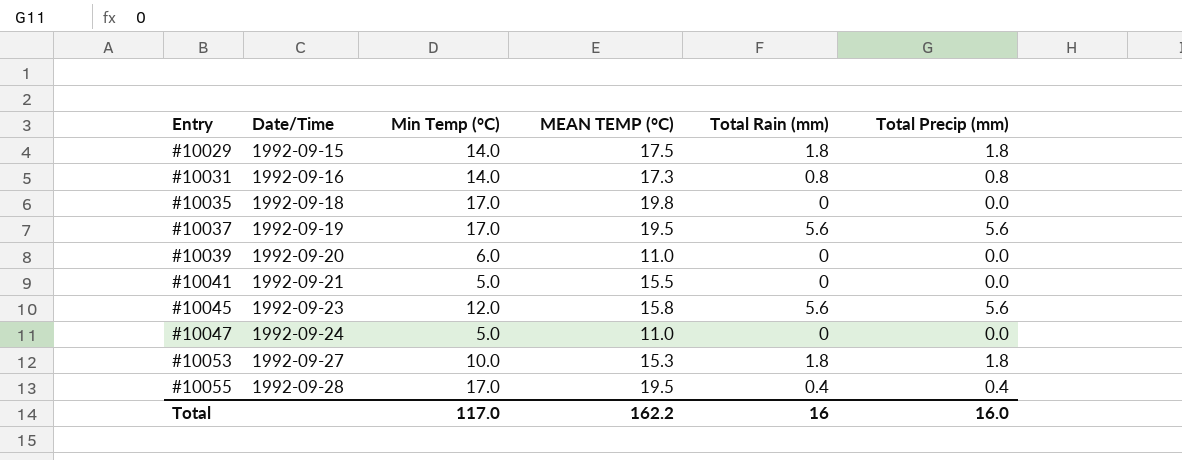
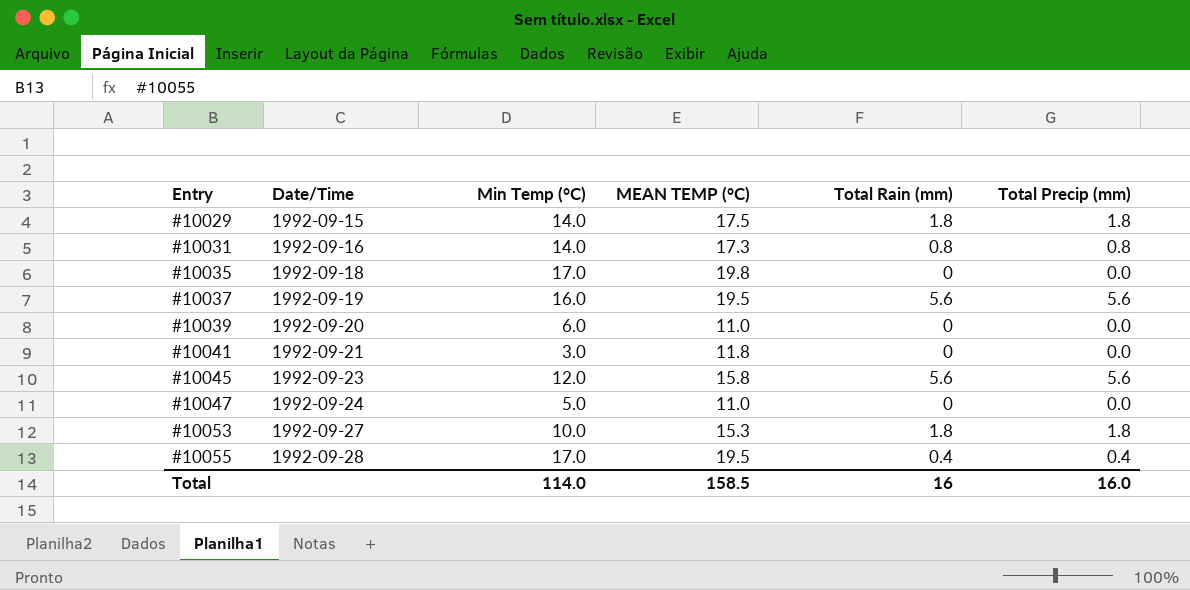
#10037 | Min Temp (°C): 17.0 -> 16.0
#10041 | Min Temp (°C): 5.0 -> 3.0
#10041 | MEAN TEMP (°C): 15.5 -> 11.8
Total | Min Temp (°C): 117.0 -> 114.0
Total | MEAN TEMP (°C): 162.2 -> 158.5

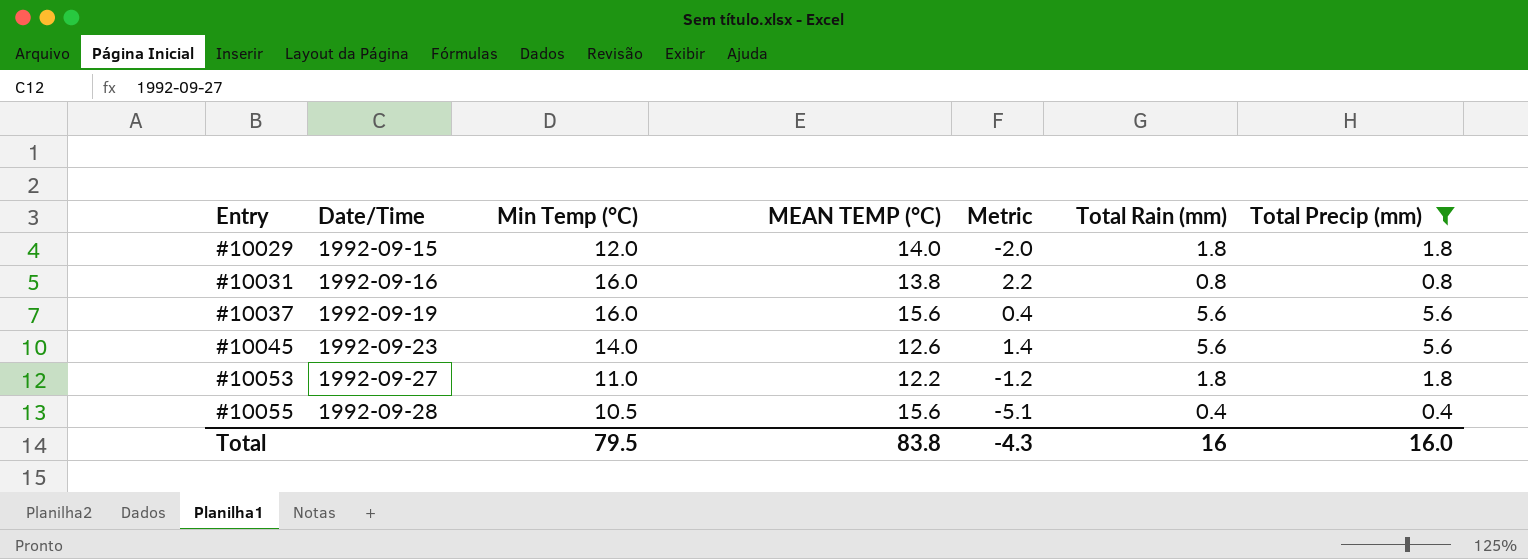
filter: none -> Total Precip (mm) != 0.0
column Metric | formula: none -> [Min Temp (°C)] - [MEAN TEMP (°C)]
#10029 | Min Temp (°C): 14.0 -> 12.0
#10029 | MEAN TEMP (°C): 17.5 -> 14.0
#10031 | Min Temp (°C): 14.0 -> 16.0
#10031 | MEAN TEMP (°C): 17.3 -> 13.8
#10037 | MEAN TEMP (°C): 19.5 -> 15.6
#10045 | Min Temp (°C): 12.0 -> 14.0
#10045 | MEAN TEMP (°C): 15.8 -> 12.6
#10053 | Min Temp (°C): 10.0 -> 11.0
#10053 | MEAN TEMP (°C): 15.3 -> 12.2
#10055 | Min Temp (°C): 17.0 -> 10.5
#10055 | MEAN TEMP (°C): 19.5 -> 15.6
Total | Min Temp (°C): 114.0 -> 79.5
Total | MEAN TEMP (°C): 158.5 -> 83.8

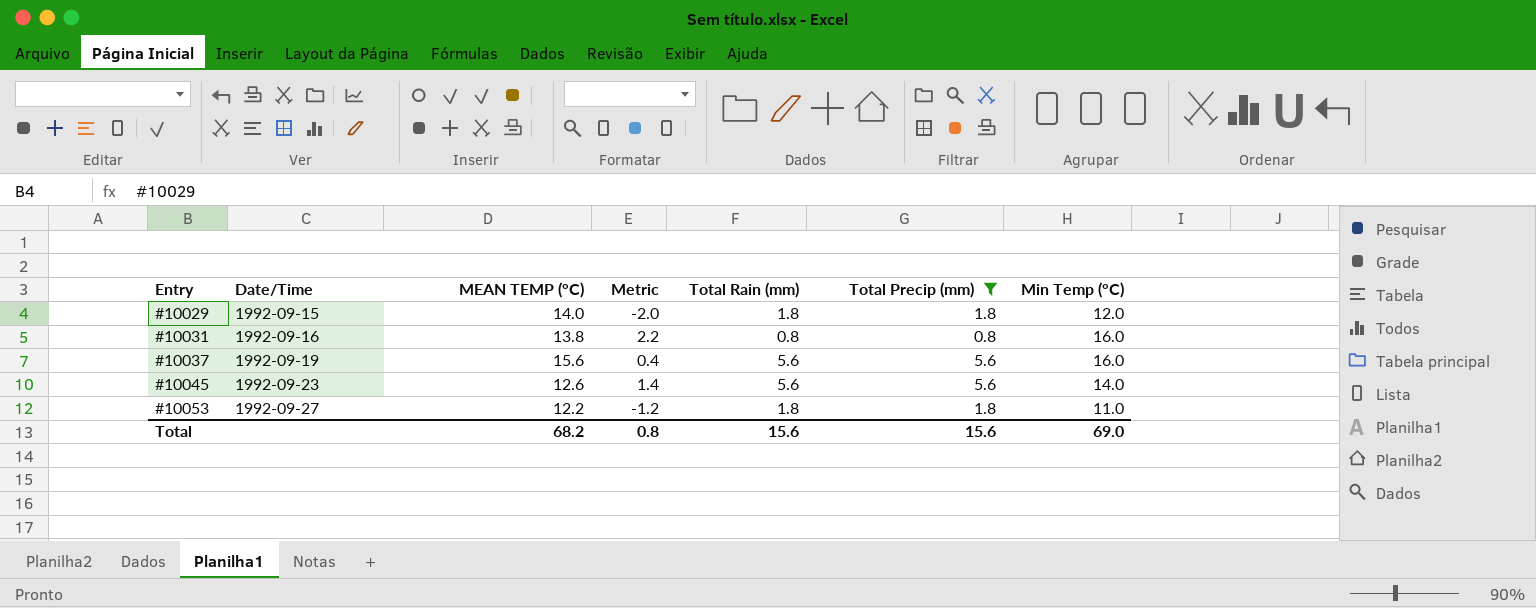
column Min Temp (°C) | position: 3 -> 7
row #10055: 1992-09-28 | 10.5 | 15.6 | -5.1 | 0.4 | 0.4 -> none
Total | MEAN TEMP (°C): 83.8 -> 68.2
Total | Metric: -4.3 -> 0.8
Total | Total Rain (mm): 16 -> 15.6
Total | Total Precip (mm): 16.0 -> 15.6
Total | Min Temp (°C): 79.5 -> 69.0

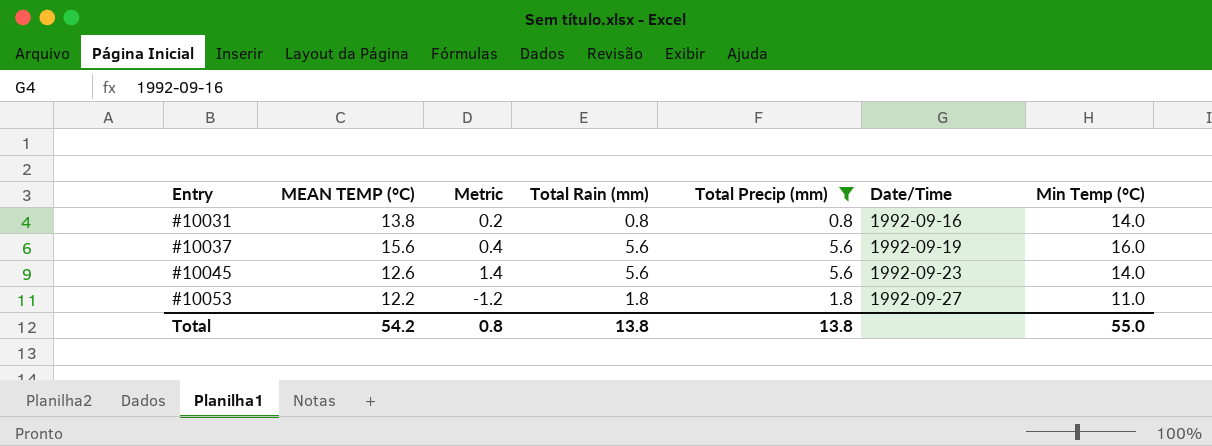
column Date/Time | position: 2 -> 6
row #10029: 1992-09-15 | 14.0 | -2.0 | 1.8 | 1.8 | 12.0 -> none
#10031 | Metric: 2.2 -> 0.2
#10031 | Min Temp (°C): 16.0 -> 14.0
Total | MEAN TEMP (°C): 68.2 -> 54.2
Total | Total Rain (mm): 15.6 -> 13.8
Total | Total Precip (mm): 15.6 -> 13.8
Total | Min Temp (°C): 69.0 -> 55.0

